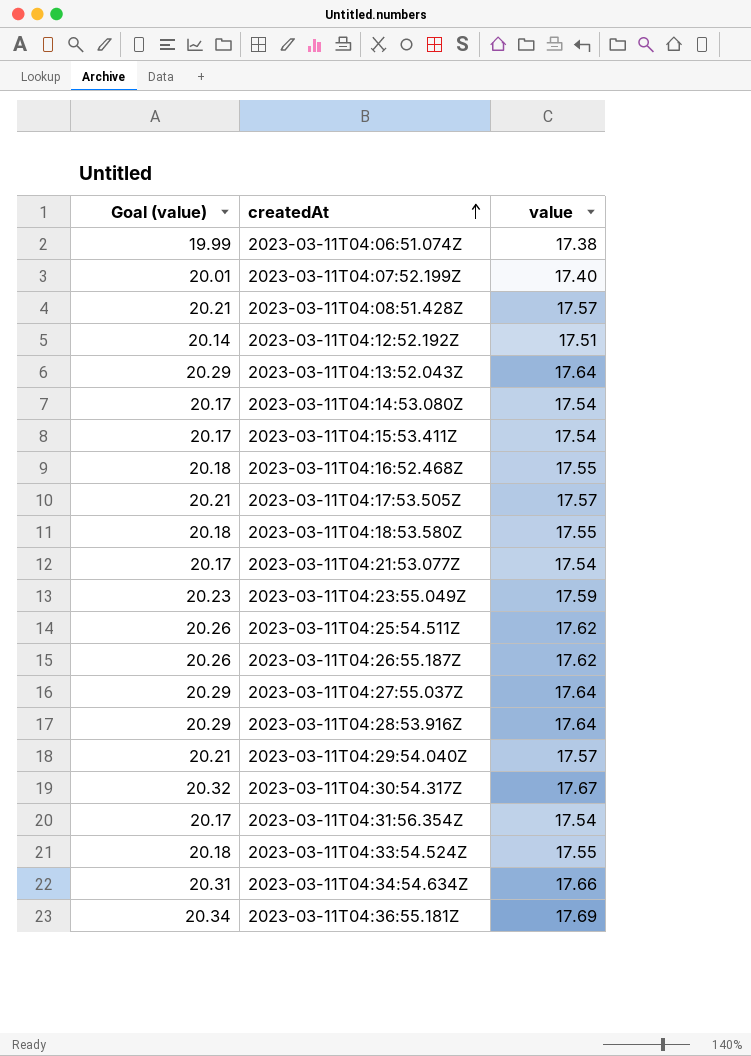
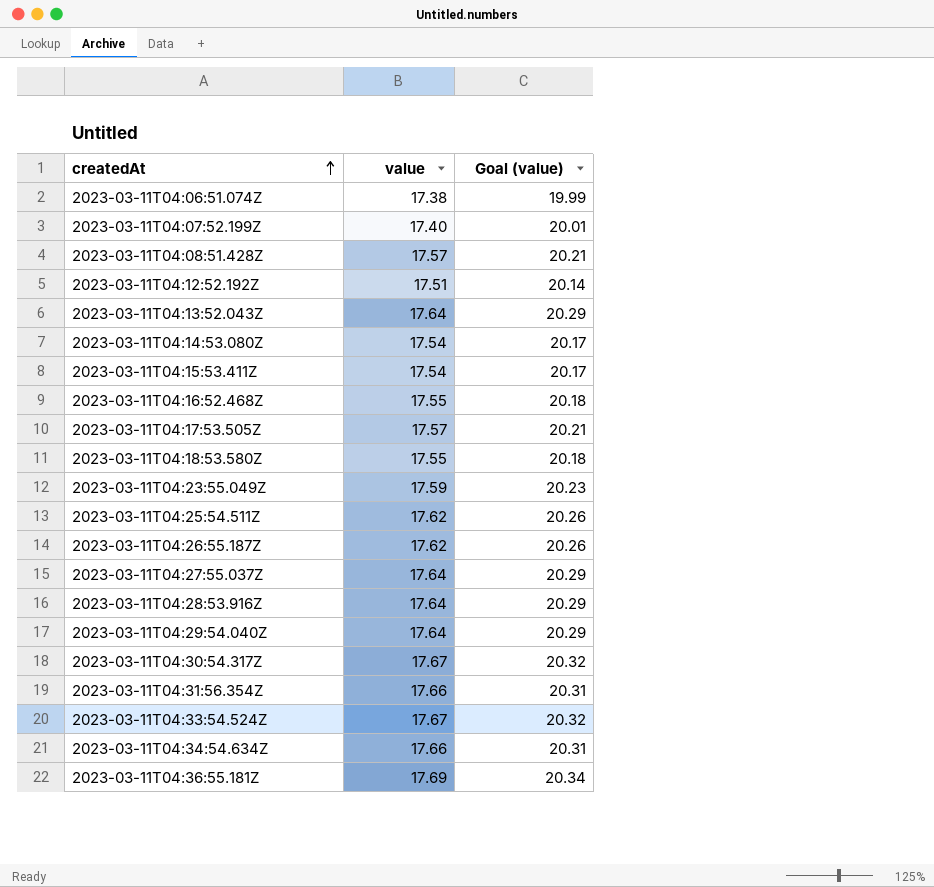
column Goal (value) | position: 1 -> 3
row 2023-03-11T04:21:53.077Z: 20.17 | 17.54 -> none
2023-03-11T04:29:54.040Z | value: 17.57 -> 17.64
2023-03-11T04:29:54.040Z | Goal (value): 20.21 -> 20.29
2023-03-11T04:31:56.354Z | value: 17.54 -> 17.66
2023-03-11T04:31:56.354Z | Goal (value): 20.17 -> 20.31
2023-03-11T04:33:54.524Z | value: 17.55 -> 17.67
2023-03-11T04:33:54.524Z | Goal (value): 20.18 -> 20.32

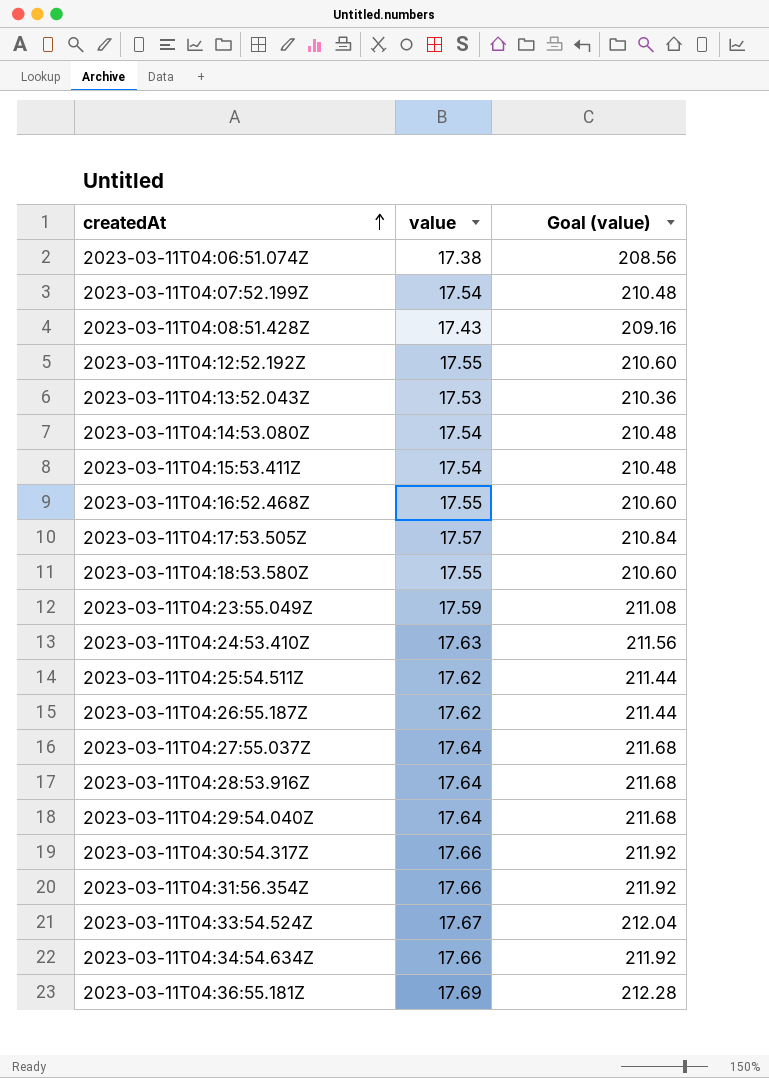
column Goal (value) | formula: [value] * 1.15 -> [value] * 12
2023-03-11T04:07:52.199Z | value: 17.40 -> 17.54
2023-03-11T04:08:51.428Z | value: 17.57 -> 17.43
2023-03-11T04:12:52.192Z | value: 17.51 -> 17.55
2023-03-11T04:13:52.043Z | value: 17.64 -> 17.53
row 2023-03-11T04:24:53.410Z: none -> 17.63 | 211.56
2023-03-11T04:30:54.317Z | value: 17.67 -> 17.66

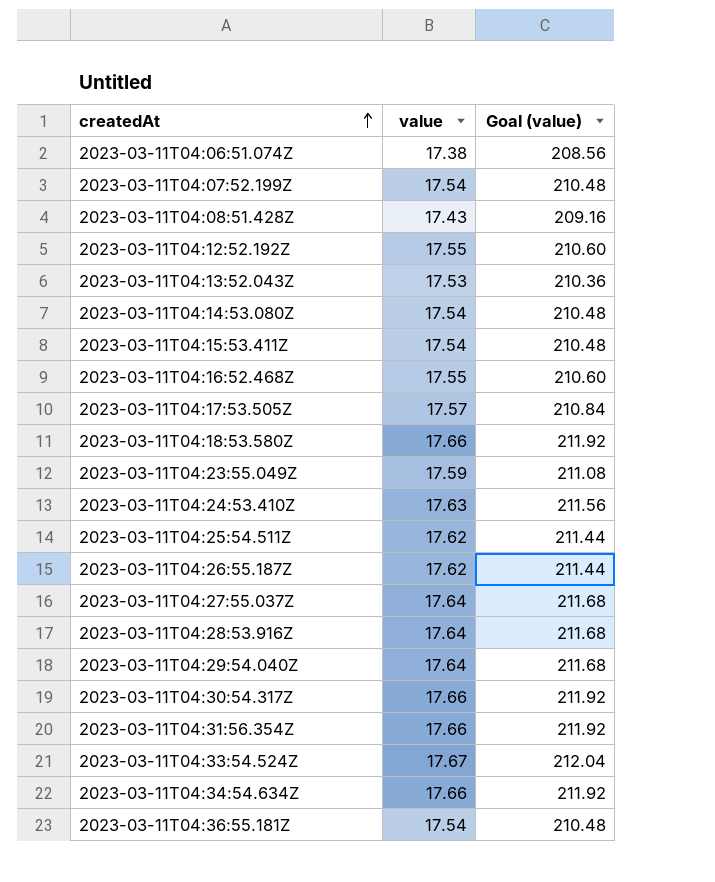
2023-03-11T04:18:53.580Z | value: 17.55 -> 17.66
2023-03-11T04:18:53.580Z | Goal (value): 210.60 -> 211.92
2023-03-11T04:36:55.181Z | value: 17.69 -> 17.54
2023-03-11T04:36:55.181Z | Goal (value): 212.28 -> 210.48

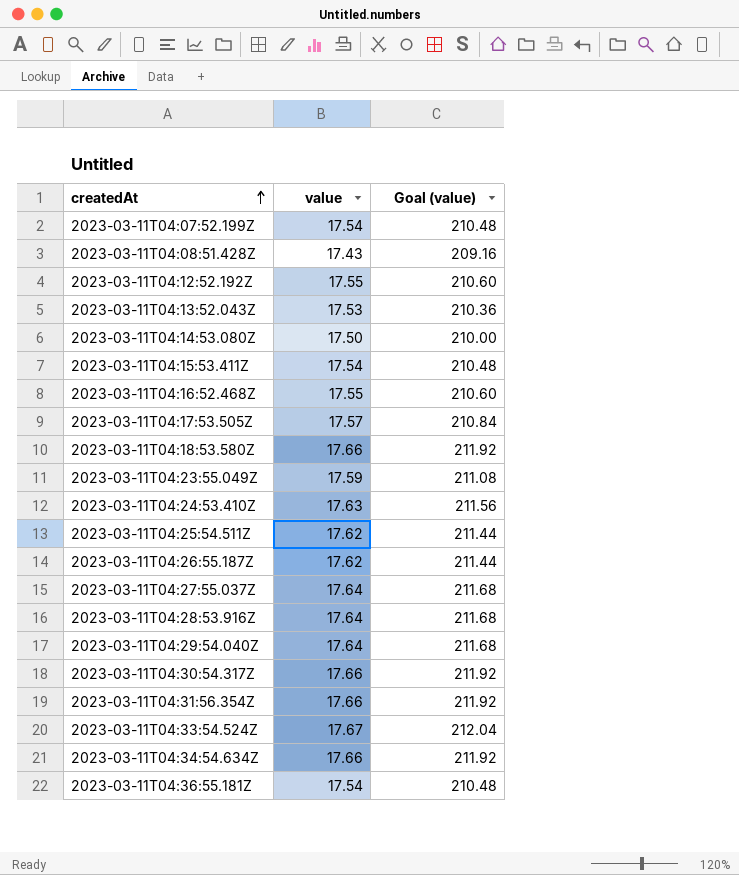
row 2023-03-11T04:06:51.074Z: 17.38 | 208.56 -> none
2023-03-11T04:14:53.080Z | value: 17.54 -> 17.50
2023-03-11T04:14:53.080Z | Goal (value): 210.48 -> 210.00

